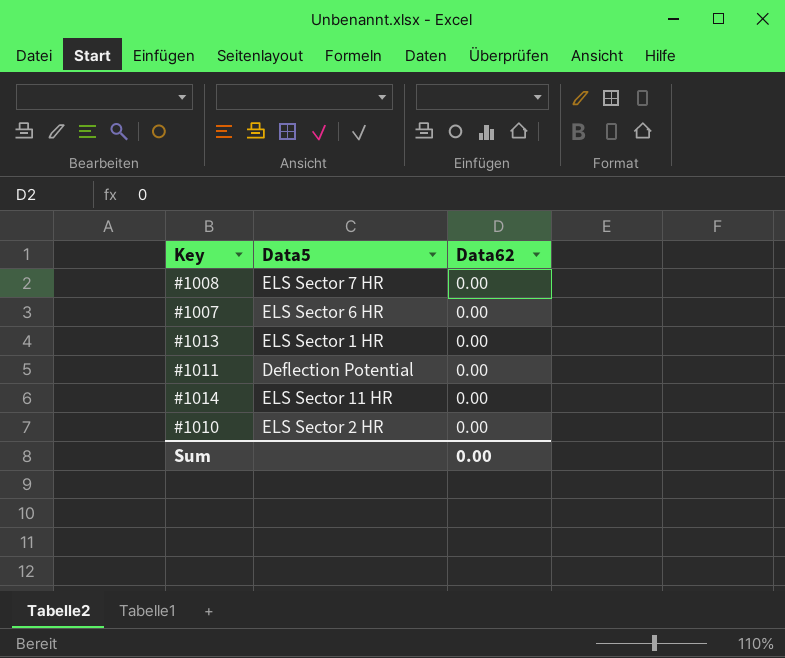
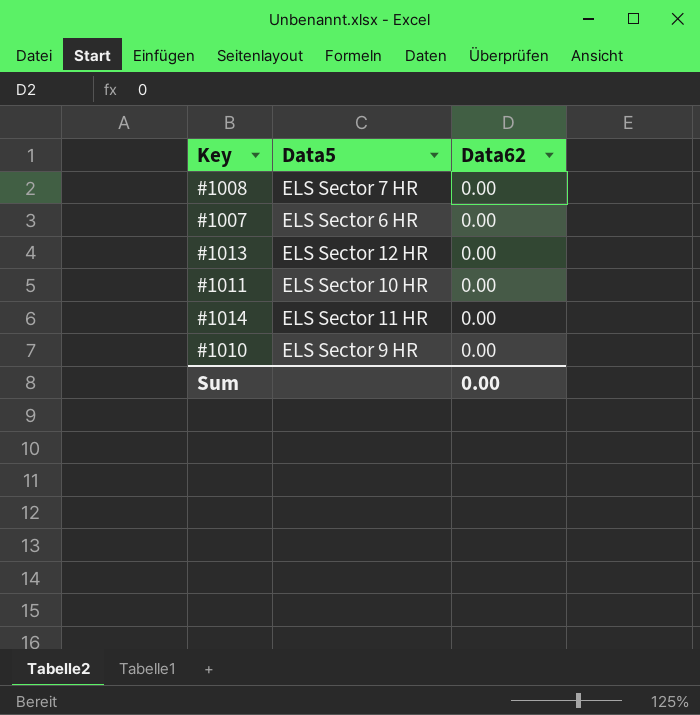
#1013 | Data5: ELS Sector 1 HR -> ELS Sector 12 HR
#1011 | Data5: Deflection Potential -> ELS Sector 10 HR
#1010 | Data5: ELS Sector 2 HR -> ELS Sector 9 HR

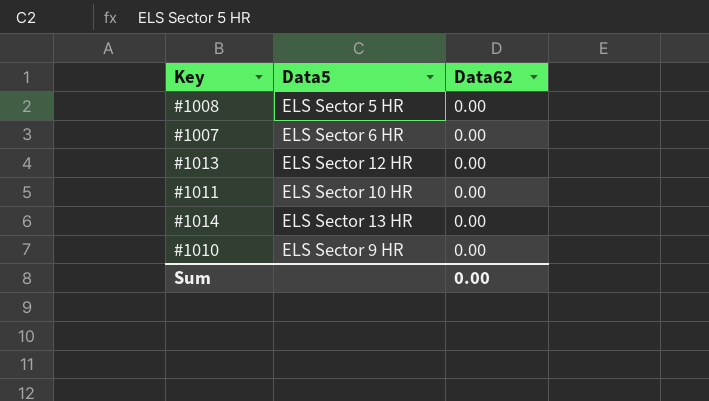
#1008 | Data5: ELS Sector 7 HR -> ELS Sector 5 HR
#1014 | Data5: ELS Sector 11 HR -> ELS Sector 13 HR

